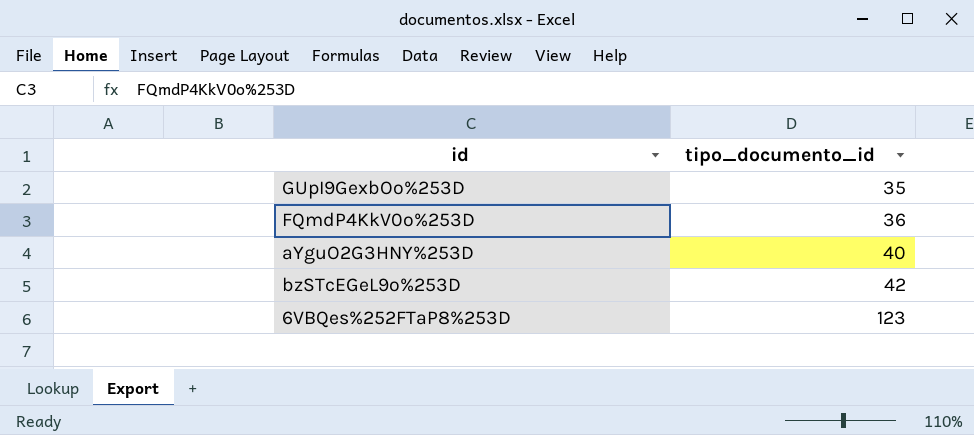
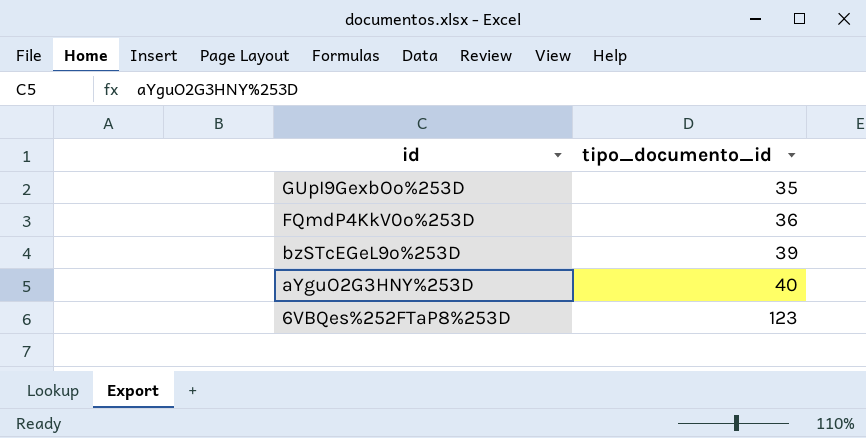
row order: tipo_documento_id ascending -> id descending
bzSTcEGeL9o%253D | tipo_documento_id: 42 -> 39

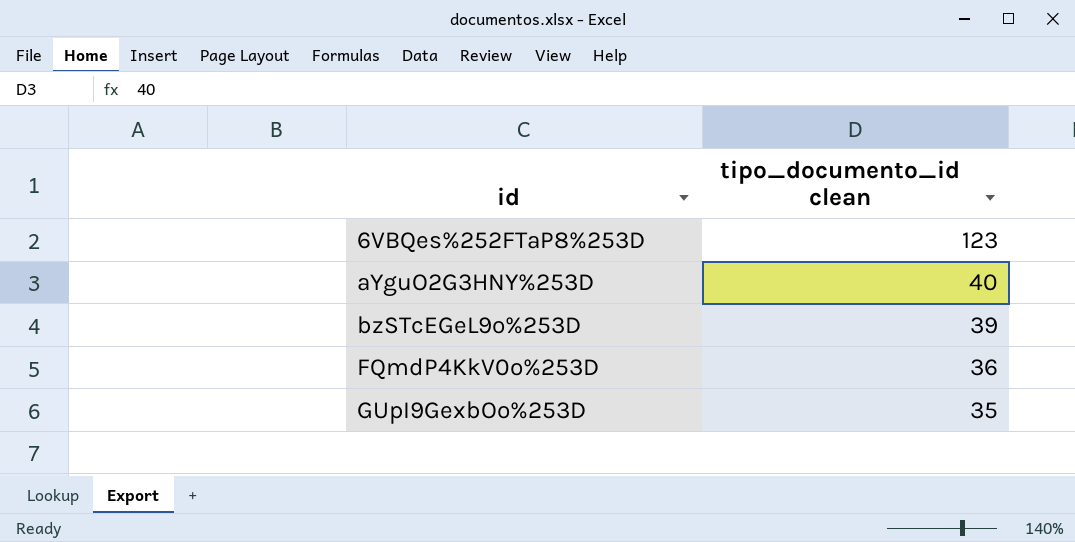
row order: id descending -> id ascending
column name: tipo_documento_id -> tipo_documento_id clean

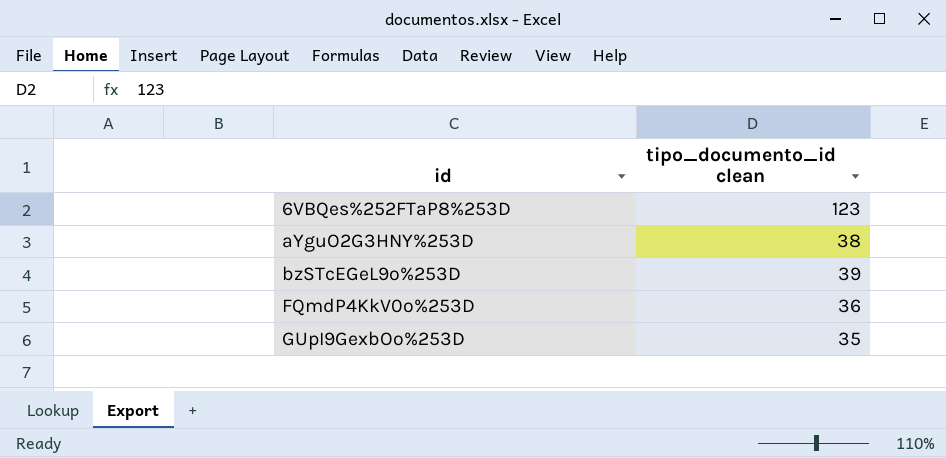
aYguO2G3HNY%253D | tipo_documento_id clean: 40 -> 38

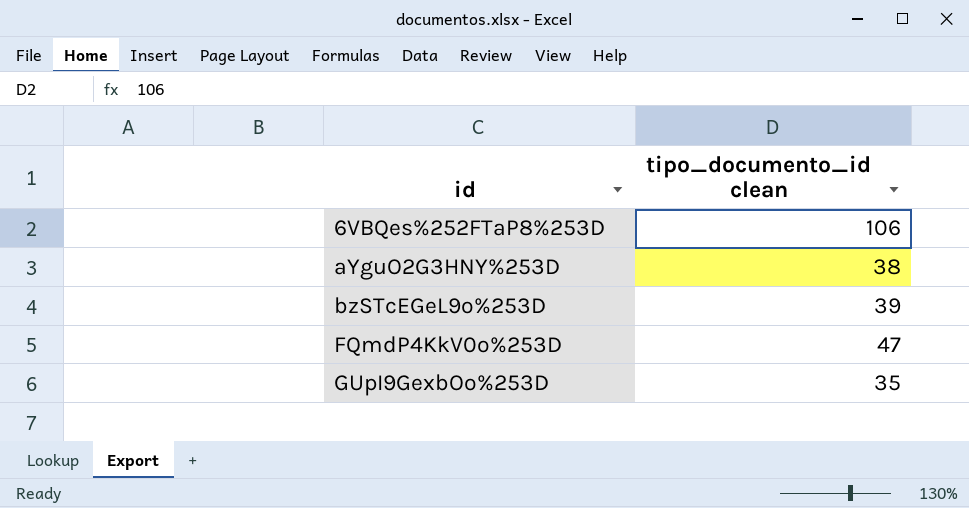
6VBQes%252FTaP8%253D | tipo_documento_id clean: 123 -> 106
FQmdP4KkV0o%253D | tipo_documento_id clean: 36 -> 47

